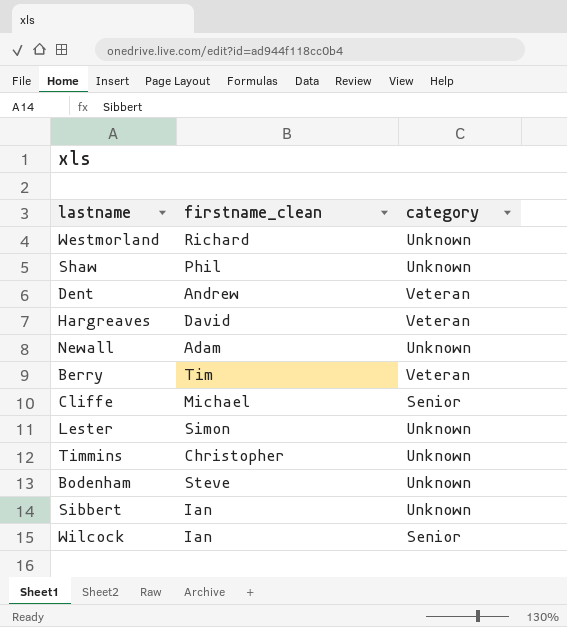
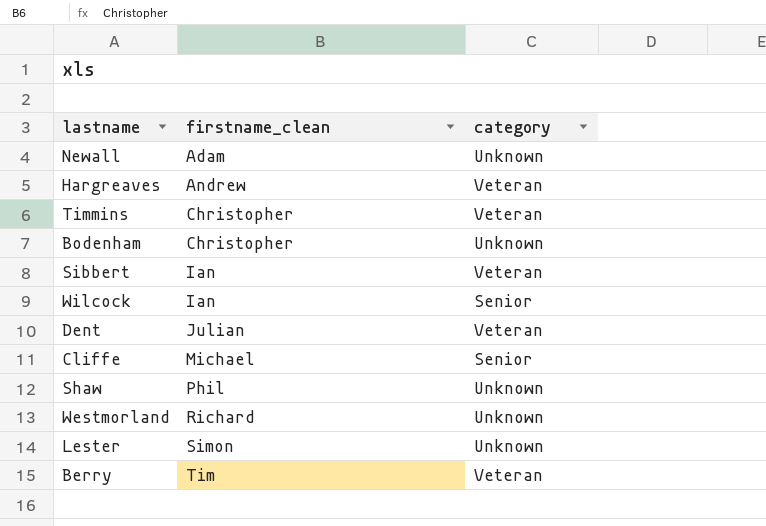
row order: none -> firstname_clean ascending
Hargreaves | firstname_clean: David -> Andrew
Timmins | category: Unknown -> Veteran
Bodenham | firstname_clean: Steve -> Christopher
Sibbert | category: Unknown -> Veteran
Dent | firstname_clean: Andrew -> Julian

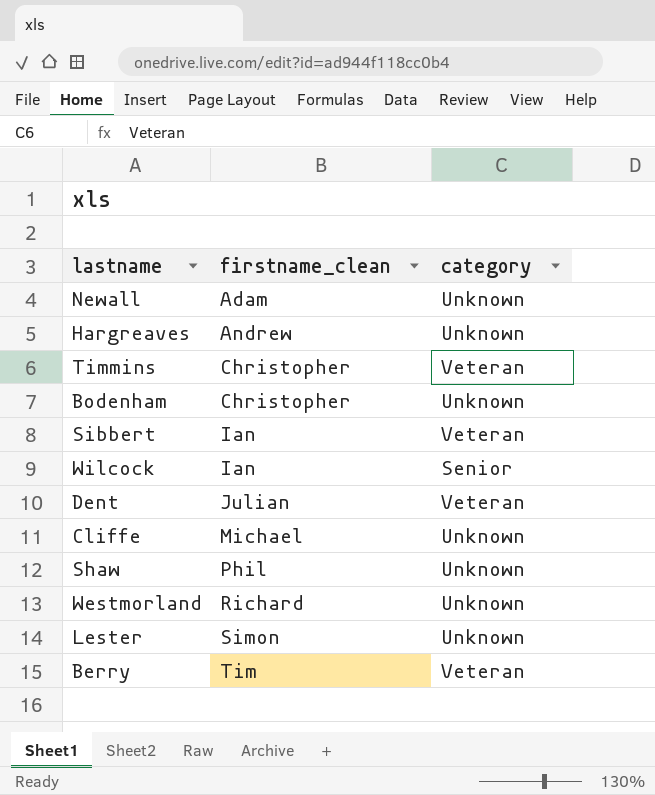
Hargreaves | category: Veteran -> Unknown
Cliffe | category: Senior -> Unknown

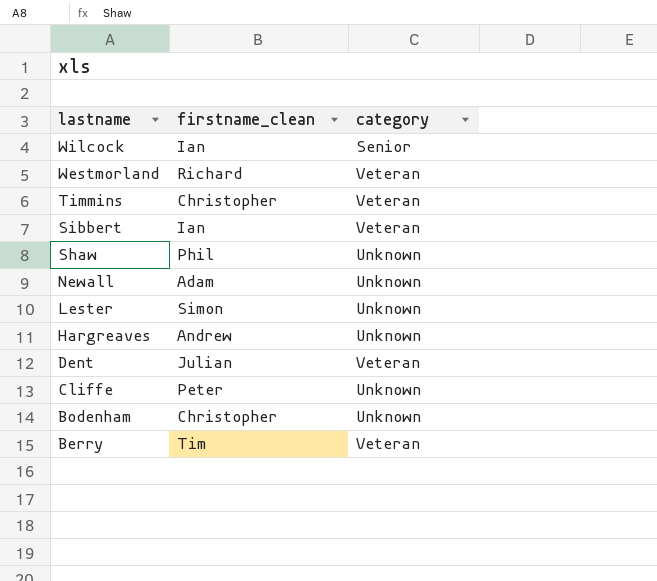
row order: firstname_clean ascending -> lastname descending
Westmorland | category: Unknown -> Veteran
Cliffe | firstname_clean: Michael -> Peter

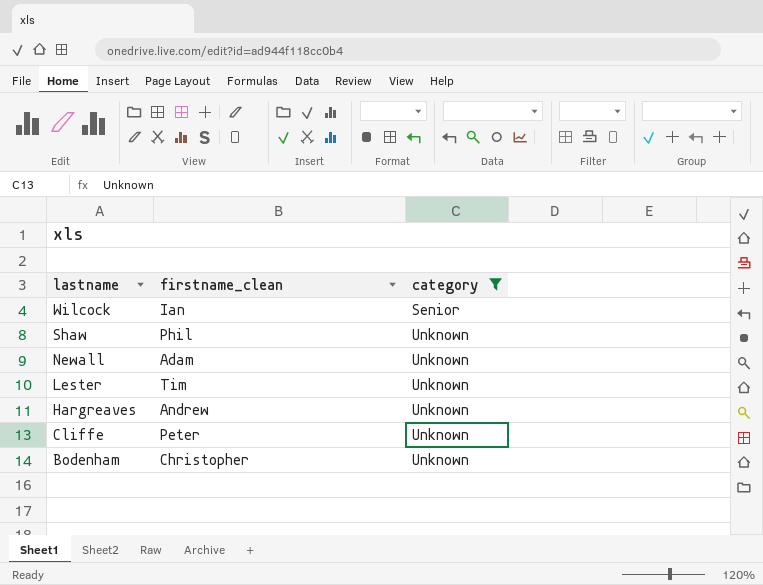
filter: none -> category != Veteran
Lester | firstname_clean: Simon -> Tim

